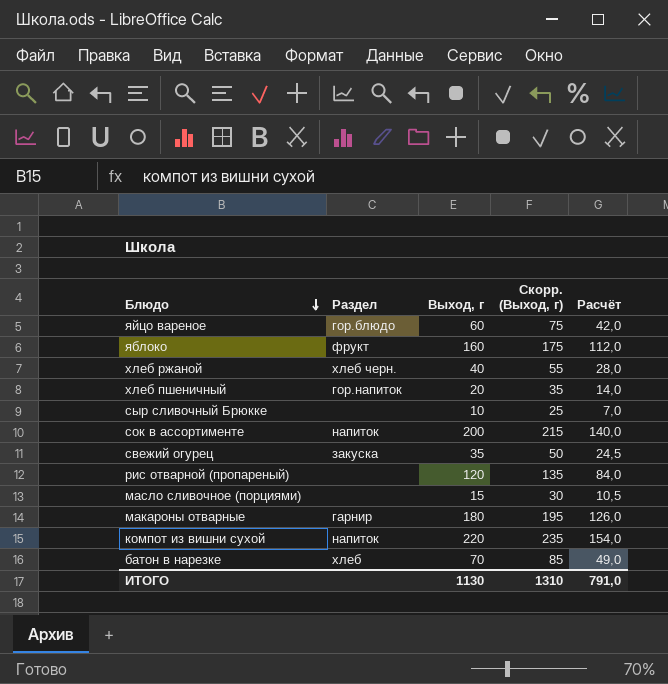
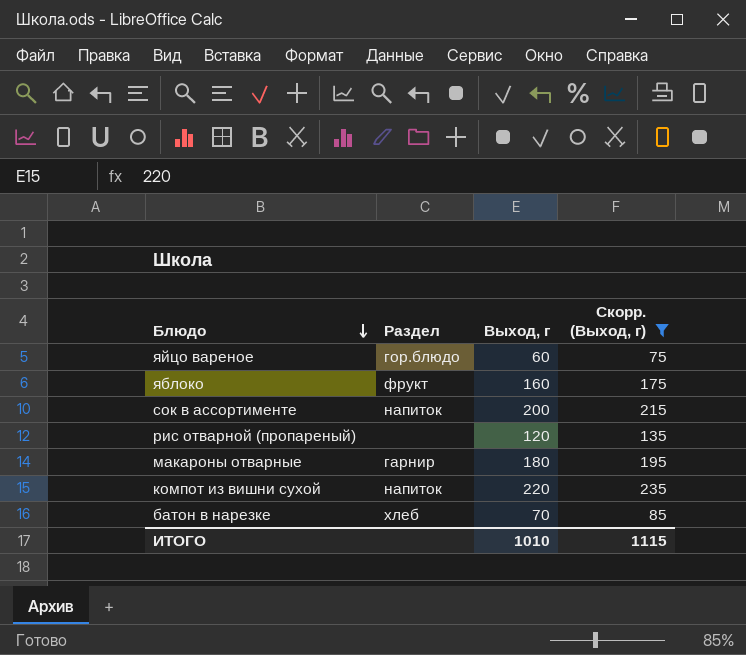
filter: none -> Скорр. (Выход, г) >= 75
column Расчёт | formula: [Выход, г] * 0,7 -> none
ИТОГО | Выход, г: 1130 -> 1010
ИТОГО | Скорр. (Выход, г): 1310 -> 1115

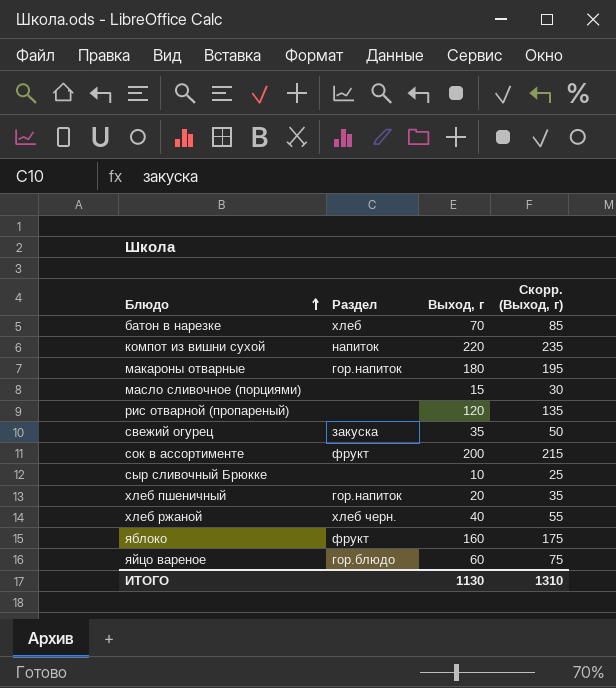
filter: Скорр. (Выход, г) >= 75 -> none
row order: Блюдо descending -> Блюдо ascending
макароны отварные | Раздел: гарнир -> гор.напиток
сок в ассортименте | Раздел: напиток -> фрукт
ИТОГО | Выход, г: 1010 -> 1130
ИТОГО | Скорр. (Выход, г): 1115 -> 1310

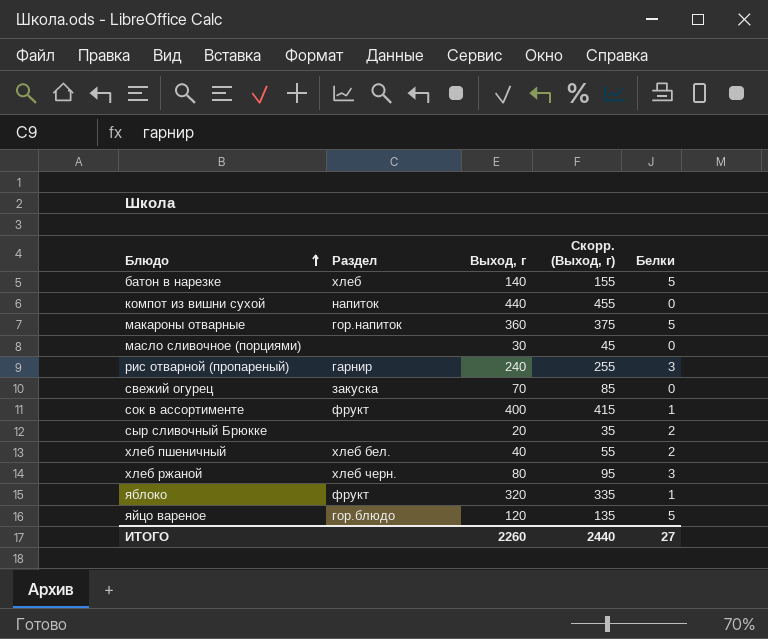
column Белки | position: none -> 5
батон в нарезке | Выход, г: 70 -> 140
батон в нарезке | Скорр. (Выход, г): 85 -> 155
компот из вишни сухой | Выход, г: 220 -> 440
компот из вишни сухой | Скорр. (Выход, г): 235 -> 455
макароны отварные | Выход, г: 180 -> 360
макароны отварные | Скорр. (Выход, г): 195 -> 375
масло сливочное (порциями) | Выход, г: 15 -> 30
масло сливочное (порциями) | Скорр. (Выход, г): 30 -> 45
рис отварной (пропареный) | Раздел: none -> гарнир
рис отварной (пропареный) | Выход, г: 120 -> 240
рис отварной (пропареный) | Скорр. (Выход, г): 135 -> 255
свежий огурец | Выход, г: 35 -> 70
свежий огурец | Скорр. (Выход, г): 50 -> 85
сок в ассортименте | Выход, г: 200 -> 400
сок в ассортименте | Скорр. (Выход, г): 215 -> 415
сыр сливочный Брюкке | Выход, г: 10 -> 20
сыр сливочный Брюкке | Скорр. (Выход, г): 25 -> 35
хлеб пшеничный | Раздел: гор.напиток -> хлеб бел.
хлеб пшеничный | Выход, г: 20 -> 40
хлеб пшеничный | Скорр. (Выход, г): 35 -> 55
хлеб ржаной | Выход, г: 40 -> 80
хлеб ржаной | Скорр. (Выход, г): 55 -> 95
яблоко | Выход, г: 160 -> 320
яблоко | Скорр. (Выход, г): 175 -> 335
яйцо вареное | Выход, г: 60 -> 120
яйцо вареное | Скорр. (Выход, г): 75 -> 135
ИТОГО | Выход, г: 1130 -> 2260
ИТОГО | Скорр. (Выход, г): 1310 -> 2440

